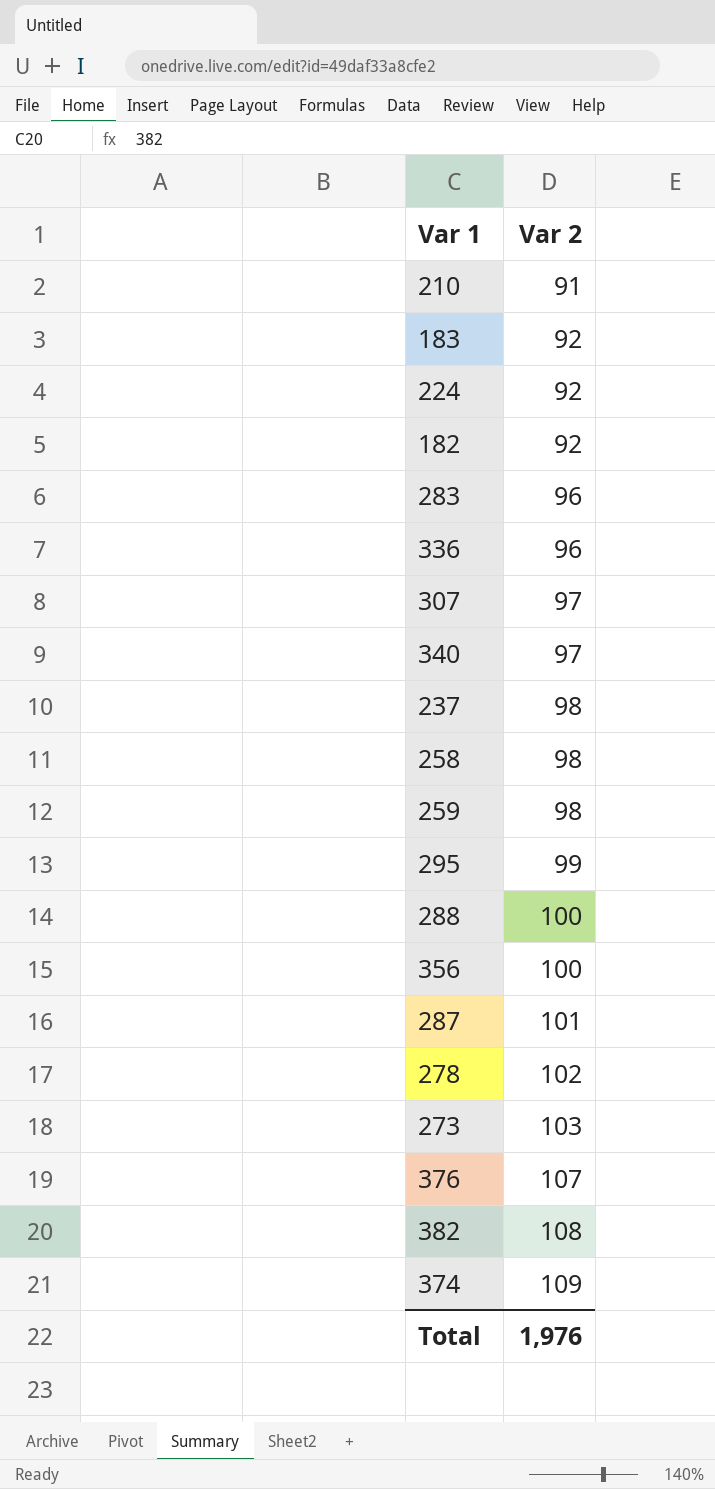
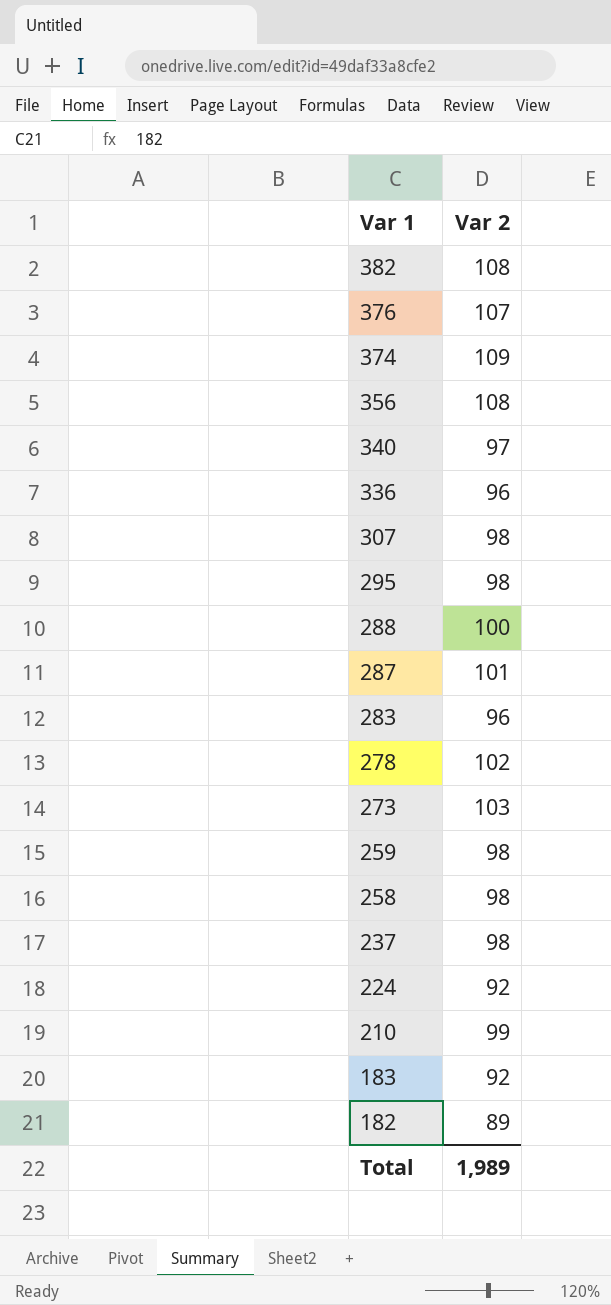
row order: Var 2 ascending -> Var 1 descending
356 | Var 2: 100 -> 108
307 | Var 2: 97 -> 98
295 | Var 2: 99 -> 98
210 | Var 2: 91 -> 99
182 | Var 2: 92 -> 89
Total | Var 2: 1,976 -> 1,989

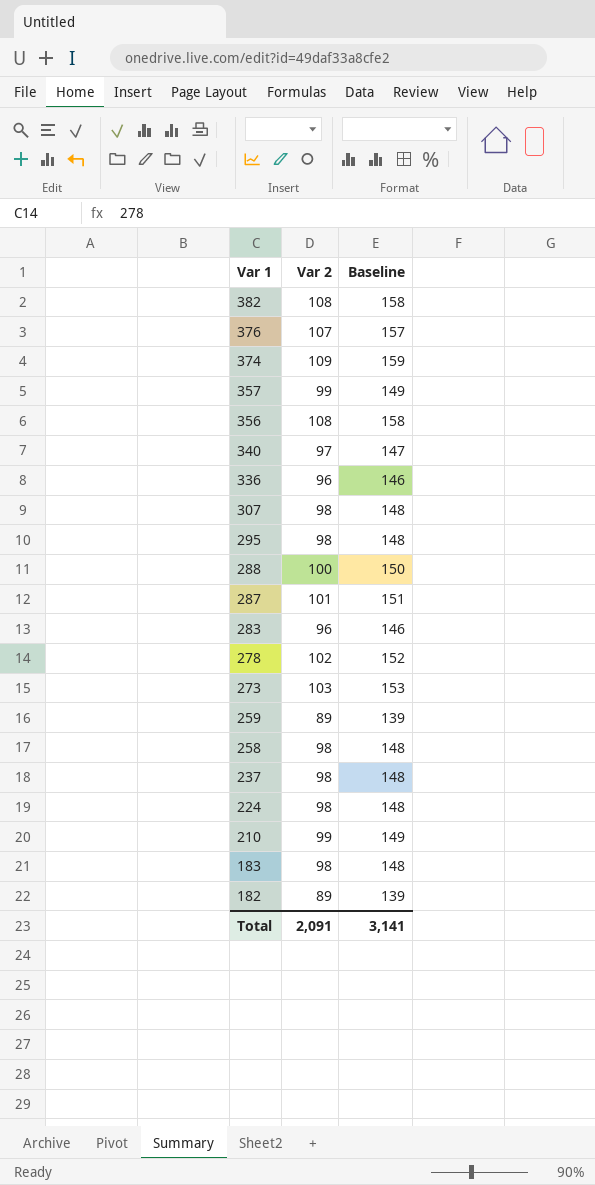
column Baseline | formula: none -> [Var 2] + 50
row 357: none -> 99 | 149
259 | Var 2: 98 -> 89
224 | Var 2: 92 -> 98
183 | Var 2: 92 -> 98
Total | Var 2: 1,989 -> 2,091

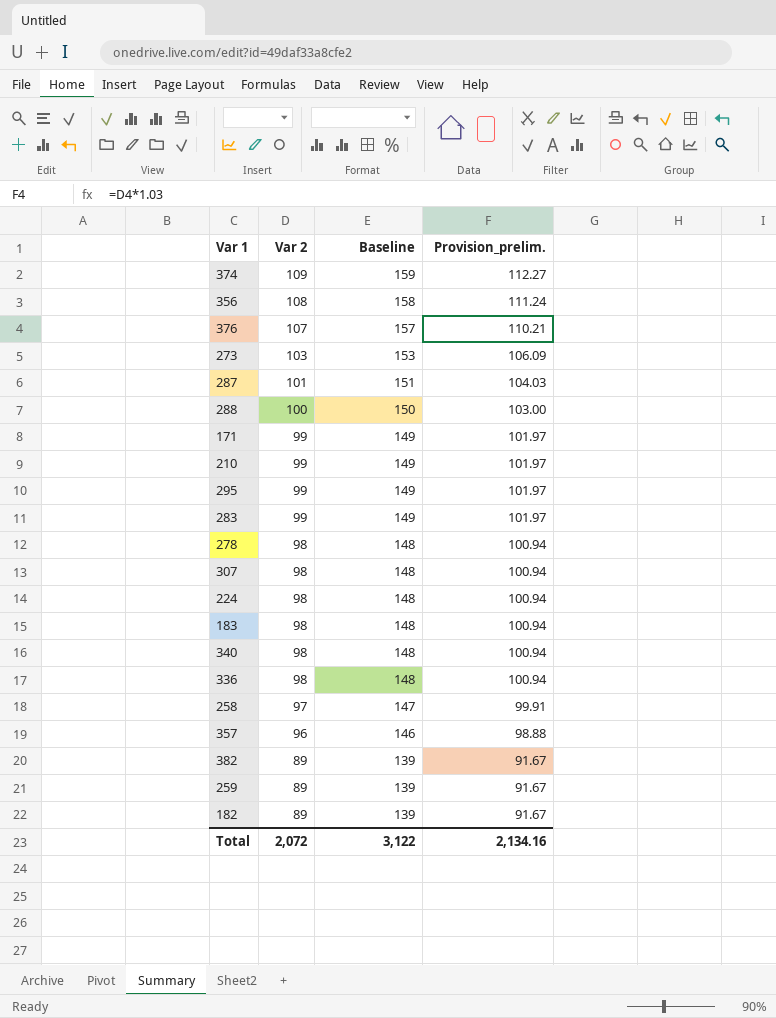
row order: Var 1 descending -> Var 2 descending
column Provision_prelim. | formula: none -> [Var 2] * 1.03
row 237: 98 | 148 -> none
row 171: none -> 99 | 149 | 101.97
295 | Var 2: 98 -> 99
295 | Baseline: 148 -> 149
283 | Var 2: 96 -> 99
283 | Baseline: 146 -> 149
278 | Var 2: 102 -> 98
278 | Baseline: 152 -> 148
340 | Var 2: 97 -> 98
340 | Baseline: 147 -> 148
336 | Var 2: 96 -> 98
336 | Baseline: 146 -> 148
258 | Var 2: 98 -> 97
258 | Baseline: 148 -> 147
357 | Var 2: 99 -> 96
357 | Baseline: 149 -> 146
382 | Var 2: 108 -> 89
382 | Baseline: 158 -> 139
Total | Var 2: 2,091 -> 2,072
Total | Baseline: 3,141 -> 3,122

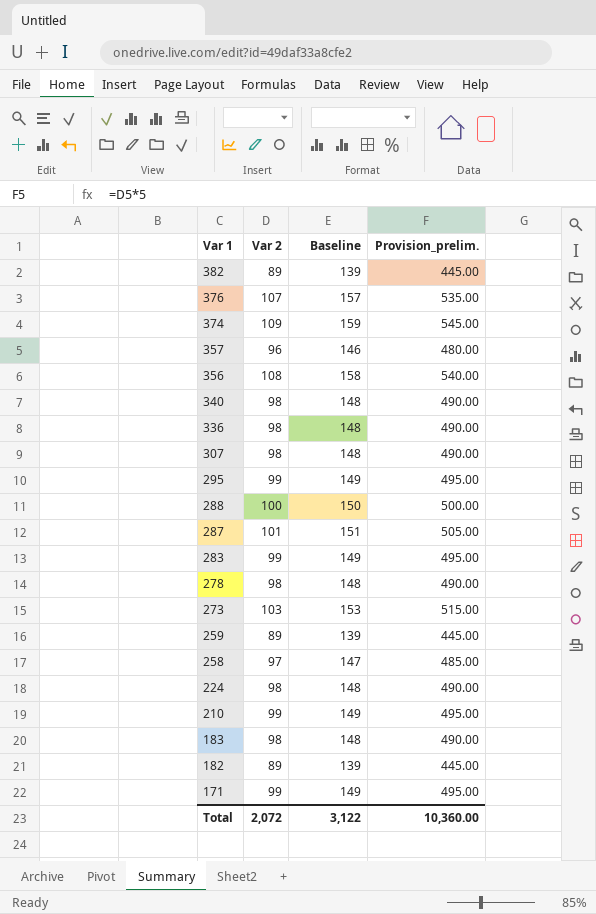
row order: Var 2 descending -> Var 1 descending
column Provision_prelim. | formula: [Var 2] * 1.03 -> [Var 2] * 5
Total | Provision_prelim.: 2,134.16 -> 10,360.00

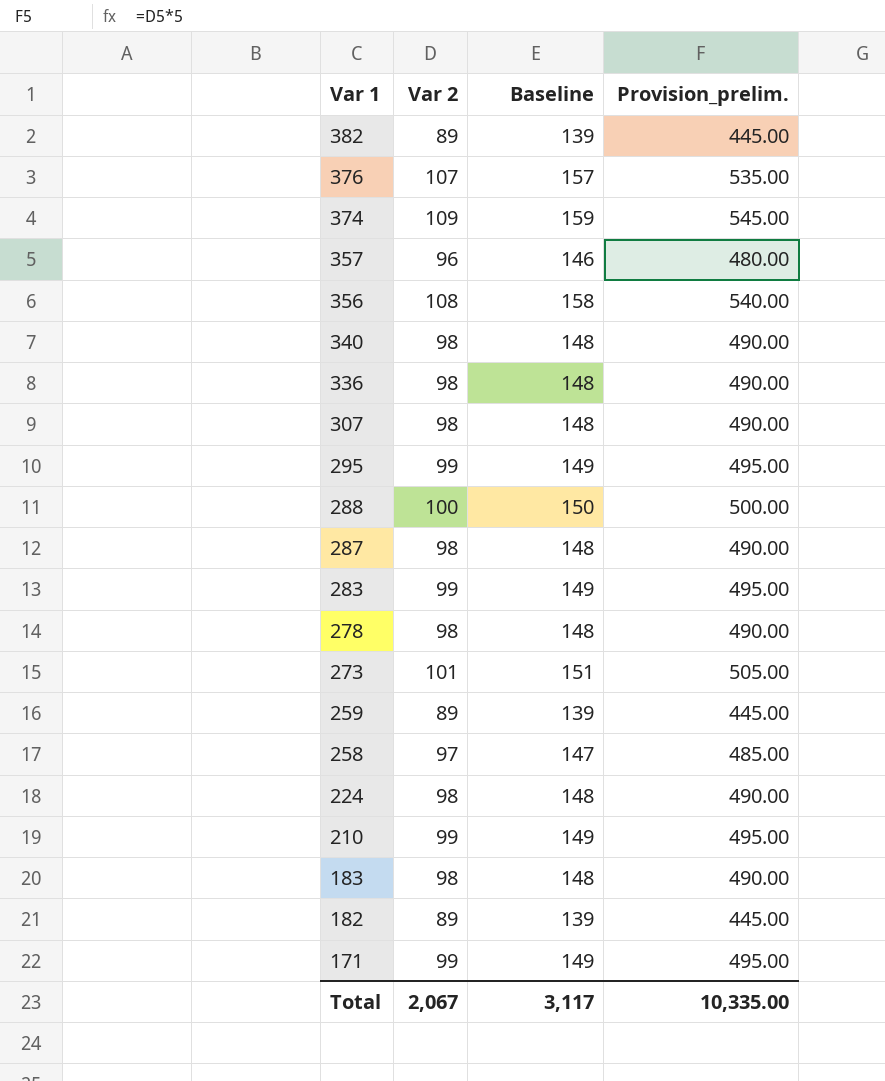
287 | Var 2: 101 -> 98
287 | Baseline: 151 -> 148
287 | Provision_prelim.: 505.00 -> 490.00
273 | Var 2: 103 -> 101
273 | Baseline: 153 -> 151
273 | Provision_prelim.: 515.00 -> 505.00
Total | Var 2: 2,072 -> 2,067
Total | Baseline: 3,122 -> 3,117
Total | Provision_prelim.: 10,360.00 -> 10,335.00

